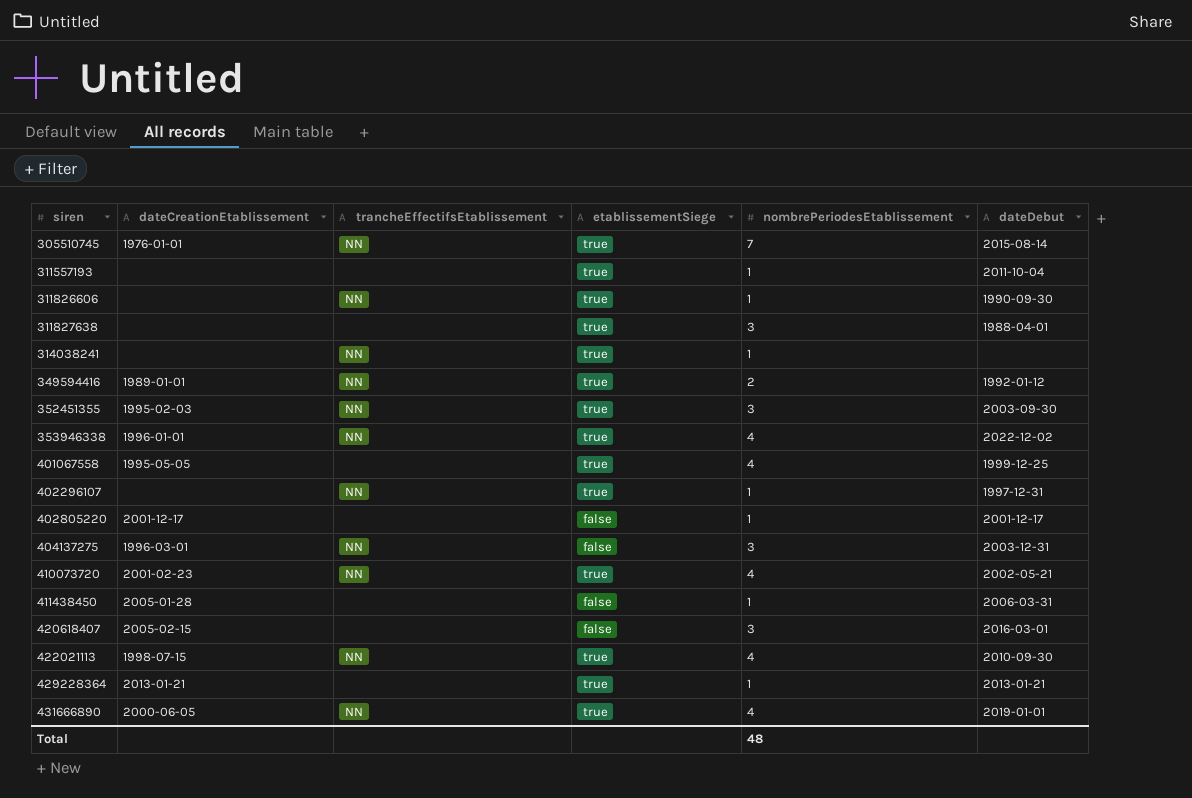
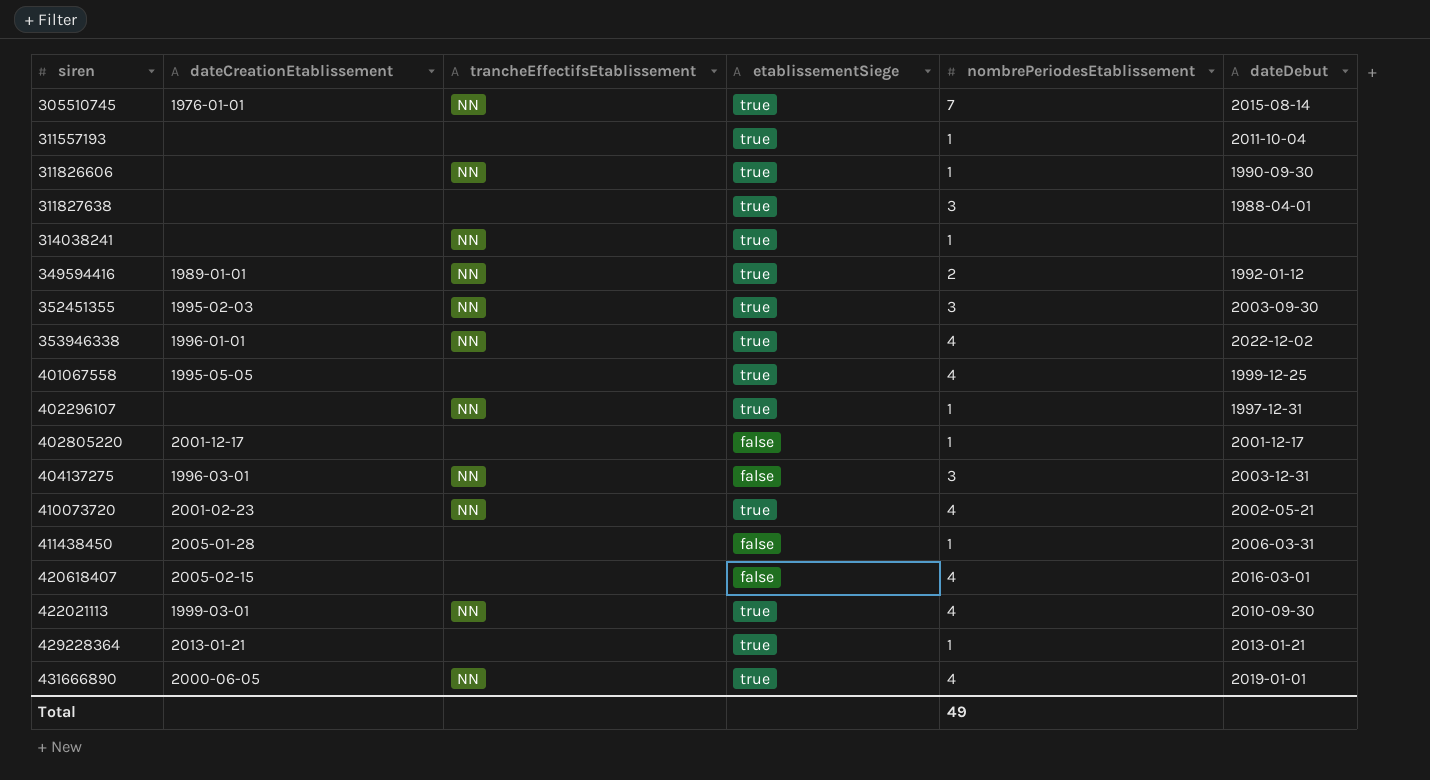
420618407 | nombrePeriodesEtablissement: 3 -> 4
422021113 | dateCreationEtablissement: 1998-07-15 -> 1999-03-01
Total | nombrePeriodesEtablissement: 48 -> 49

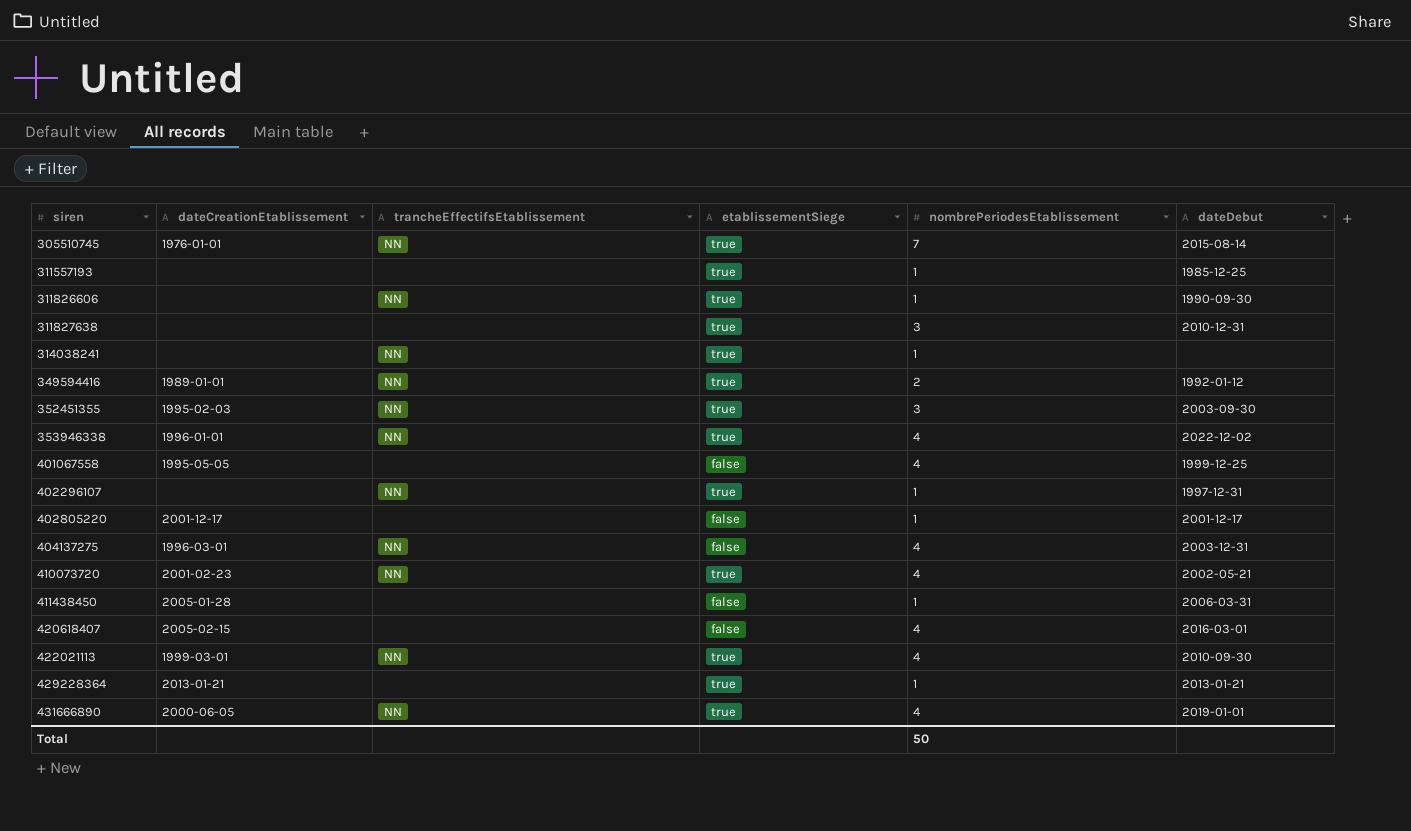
311557193 | dateDebut: 2011-10-04 -> 1985-12-25
311827638 | dateDebut: 1988-04-01 -> 2010-12-31
401067558 | etablissementSiege: true -> false
404137275 | nombrePeriodesEtablissement: 3 -> 4
Total | nombrePeriodesEtablissement: 49 -> 50

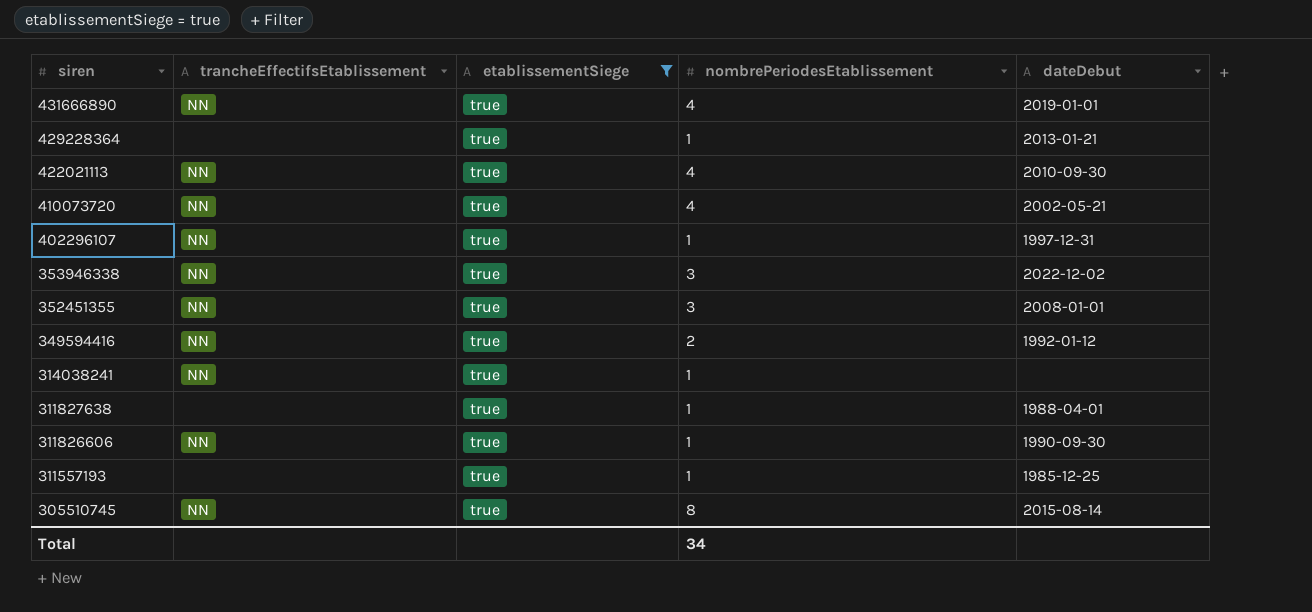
filter: none -> etablissementSiege = true
row order: siren ascending -> siren descending
column dateCreationEtablissement | position: 2 -> none
353946338 | nombrePeriodesEtablissement: 4 -> 3
352451355 | dateDebut: 2003-09-30 -> 2008-01-01
311827638 | nombrePeriodesEtablissement: 3 -> 1
311827638 | dateDebut: 2010-12-31 -> 1988-04-01
305510745 | nombrePeriodesEtablissement: 7 -> 8
Total | nombrePeriodesEtablissement: 50 -> 34

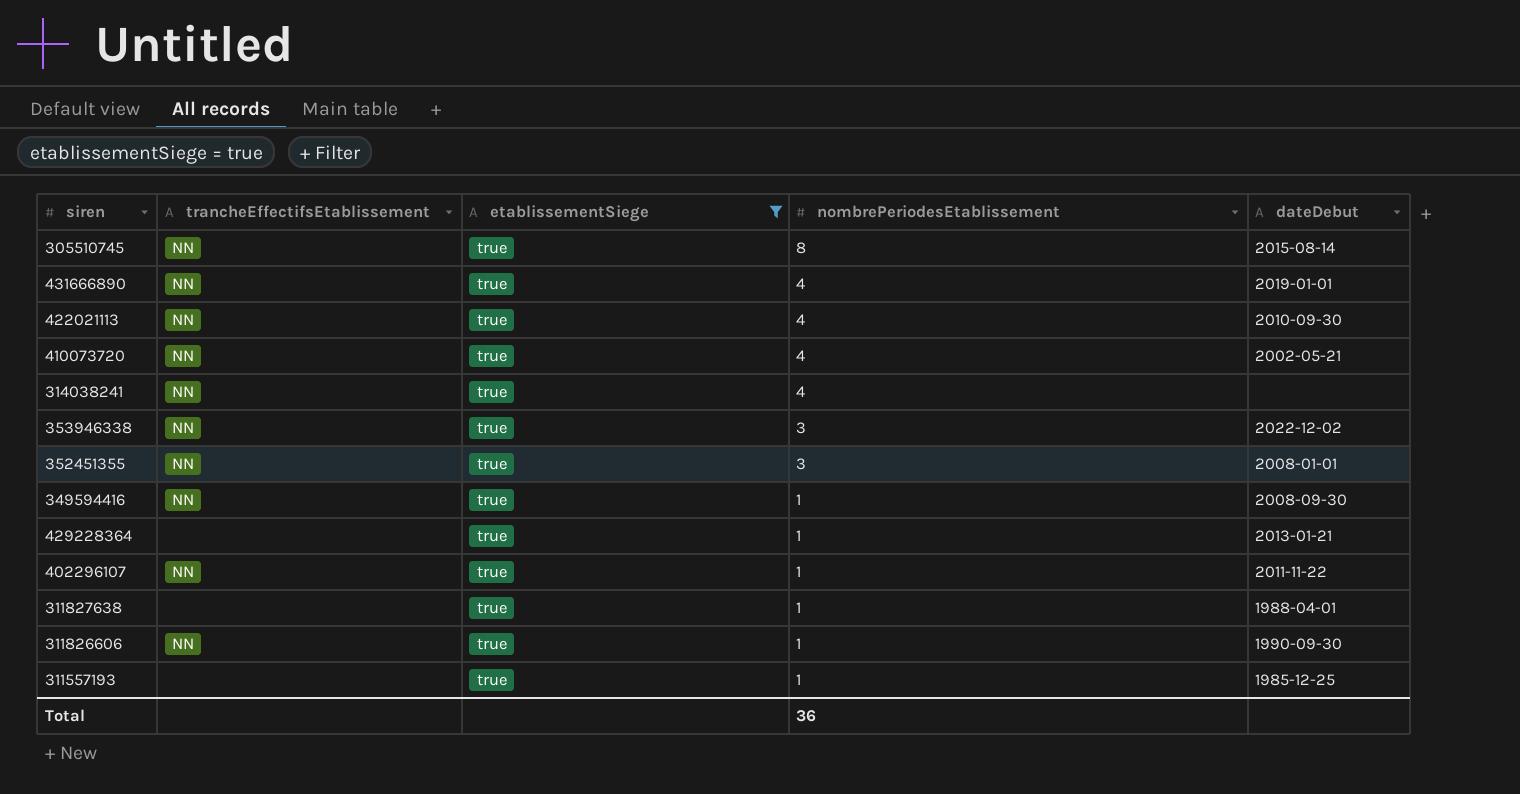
row order: siren descending -> nombrePeriodesEtablissement descending
314038241 | nombrePeriodesEtablissement: 1 -> 4
349594416 | nombrePeriodesEtablissement: 2 -> 1
349594416 | dateDebut: 1992-01-12 -> 2008-09-30
402296107 | dateDebut: 1997-12-31 -> 2011-11-22
Total | nombrePeriodesEtablissement: 34 -> 36

